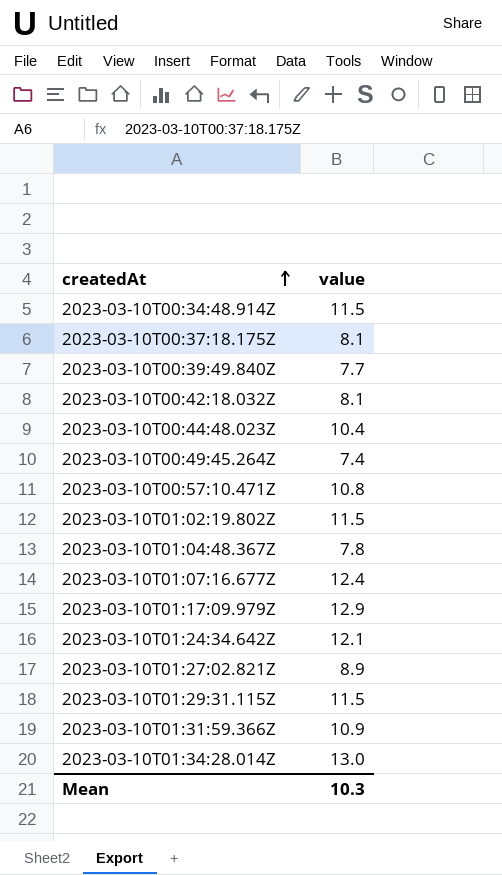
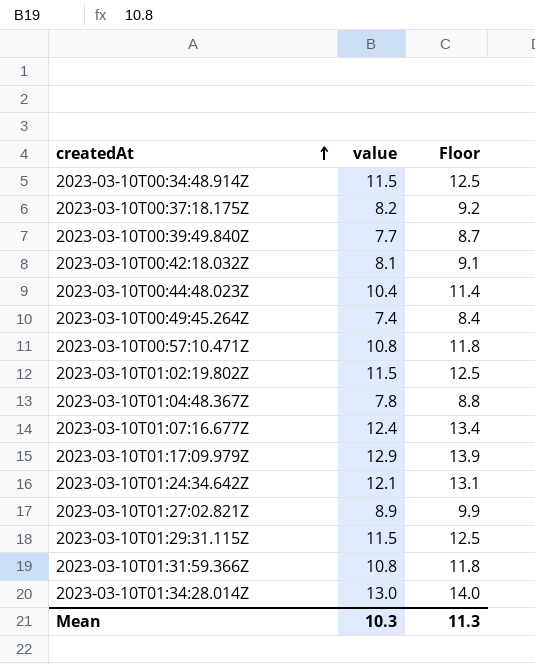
column Floor | formula: none -> [value] + 1
2023-03-10T00:37:18.175Z | value: 8.1 -> 8.2
2023-03-10T01:31:59.366Z | value: 10.9 -> 10.8

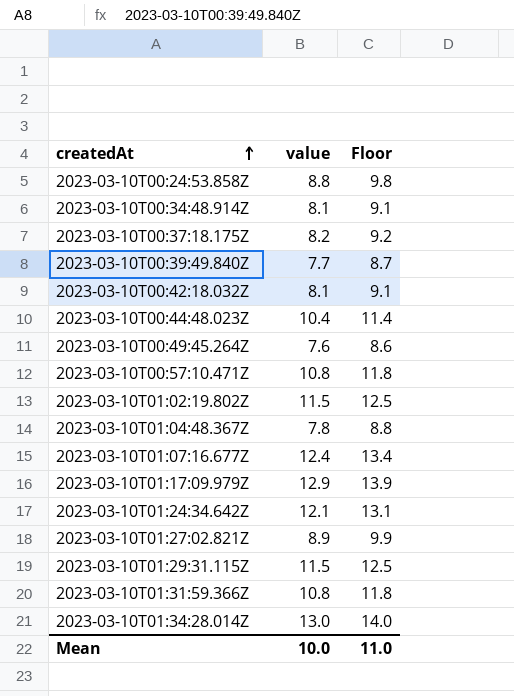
row 2023-03-10T00:24:53.858Z: none -> 8.8 | 9.8
2023-03-10T00:34:48.914Z | value: 11.5 -> 8.1
2023-03-10T00:34:48.914Z | Floor: 12.5 -> 9.1
2023-03-10T00:49:45.264Z | value: 7.4 -> 7.6
2023-03-10T00:49:45.264Z | Floor: 8.4 -> 8.6
Mean | value: 10.3 -> 10.0
Mean | Floor: 11.3 -> 11.0

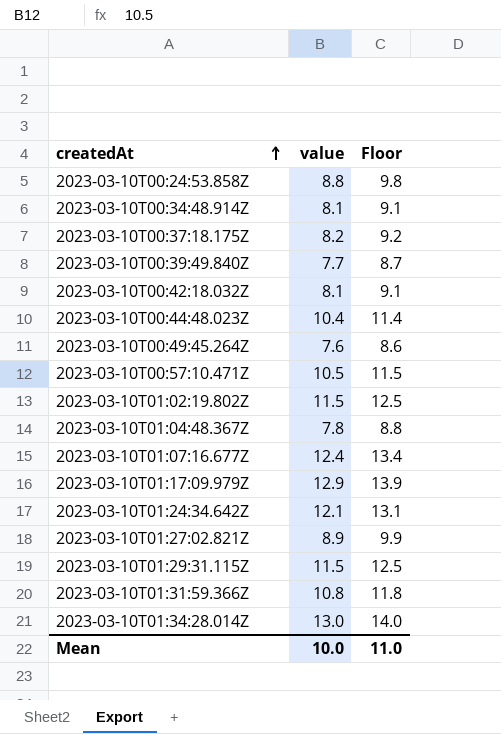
2023-03-10T00:57:10.471Z | value: 10.8 -> 10.5
2023-03-10T00:57:10.471Z | Floor: 11.8 -> 11.5

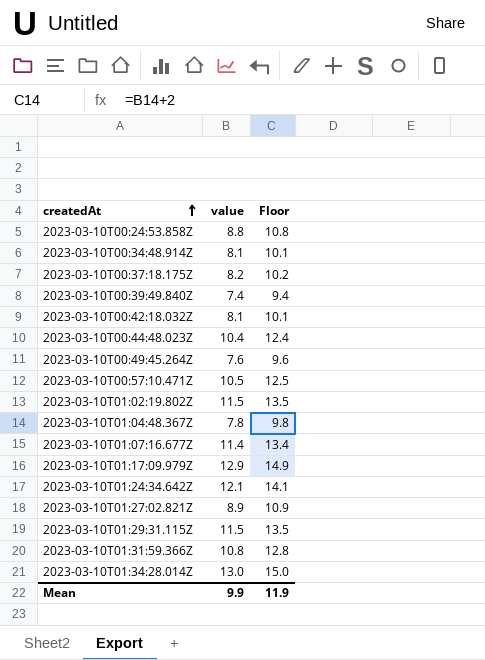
column Floor | formula: [value] + 1 -> [value] + 2
2023-03-10T00:39:49.840Z | value: 7.7 -> 7.4
2023-03-10T01:07:16.677Z | value: 12.4 -> 11.4
Mean | value: 10.0 -> 9.9
Mean | Floor: 11.0 -> 11.9

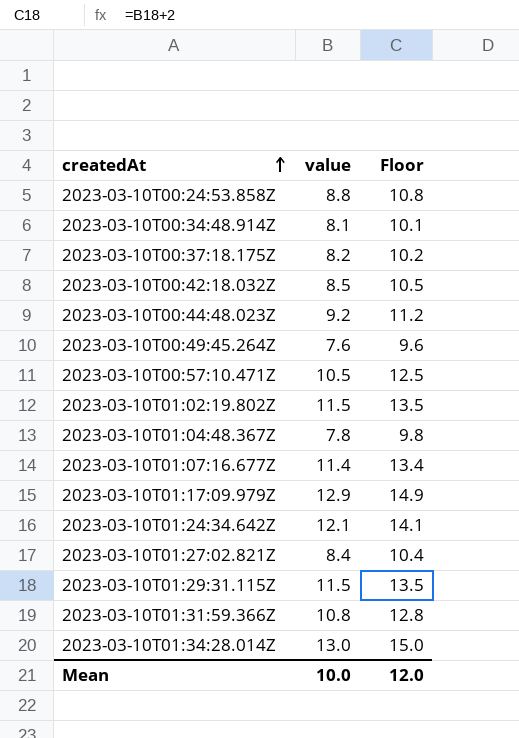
row 2023-03-10T00:39:49.840Z: 7.4 | 9.4 -> none
2023-03-10T00:42:18.032Z | value: 8.1 -> 8.5
2023-03-10T00:42:18.032Z | Floor: 10.1 -> 10.5
2023-03-10T00:44:48.023Z | value: 10.4 -> 9.2
2023-03-10T00:44:48.023Z | Floor: 12.4 -> 11.2
2023-03-10T01:27:02.821Z | value: 8.9 -> 8.4
2023-03-10T01:27:02.821Z | Floor: 10.9 -> 10.4
Mean | value: 9.9 -> 10.0
Mean | Floor: 11.9 -> 12.0

